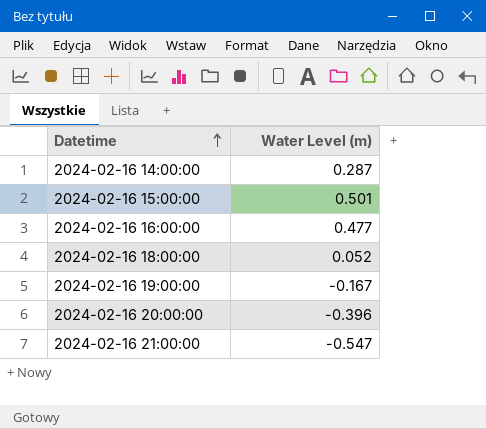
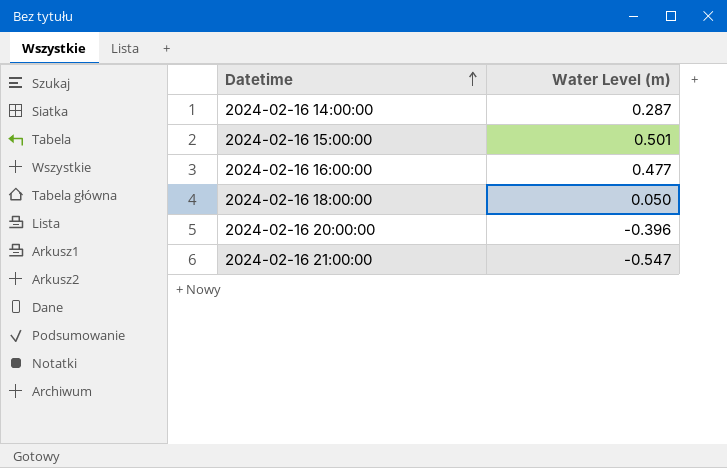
row 2024-02-16 19:00:00: -0.167 -> none
2024-02-16 18:00:00 | Water Level (m): 0.052 -> 0.050

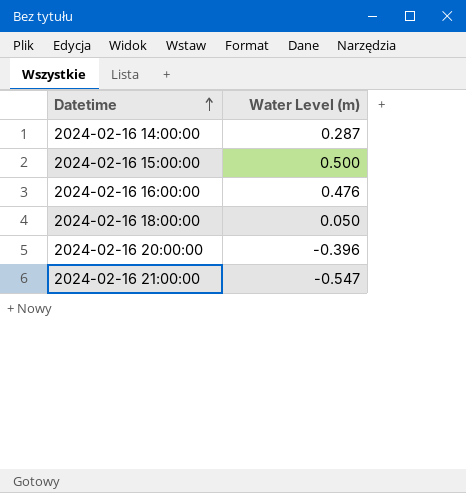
2024-02-16 15:00:00 | Water Level (m): 0.501 -> 0.500
2024-02-16 16:00:00 | Water Level (m): 0.477 -> 0.476

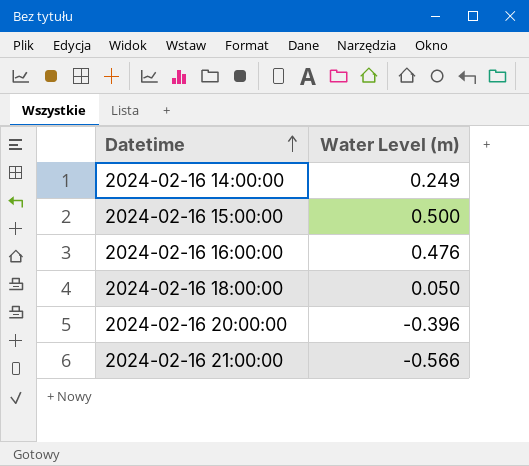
2024-02-16 14:00:00 | Water Level (m): 0.287 -> 0.249
2024-02-16 21:00:00 | Water Level (m): -0.547 -> -0.566

